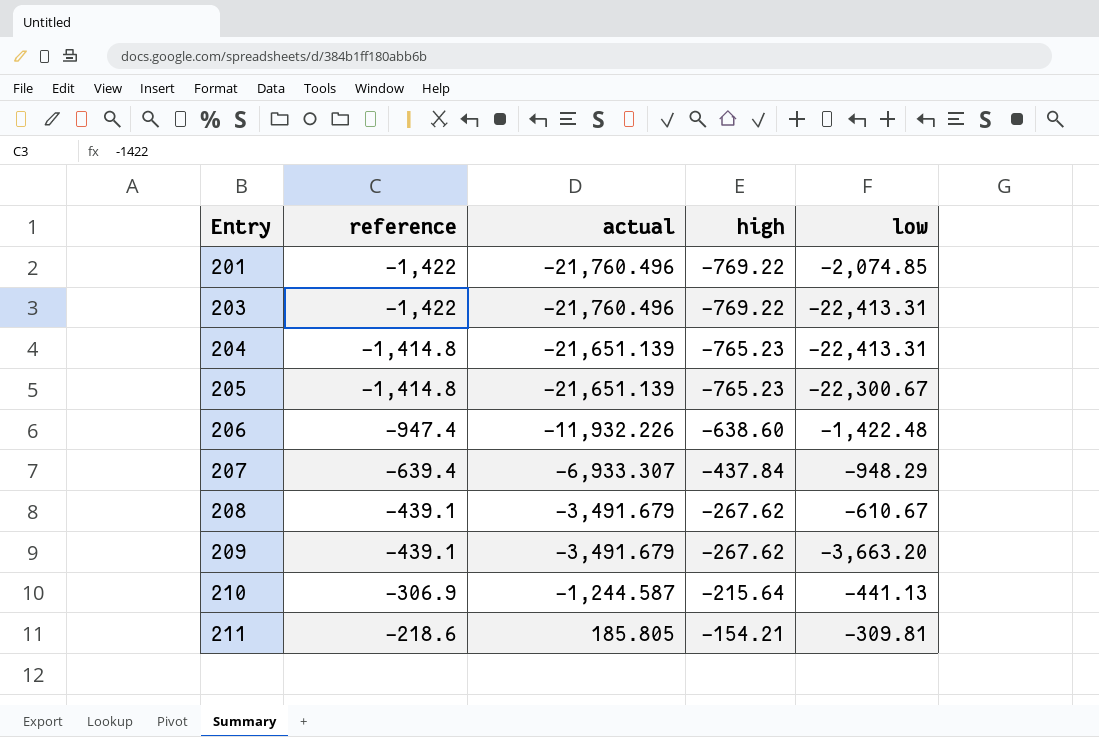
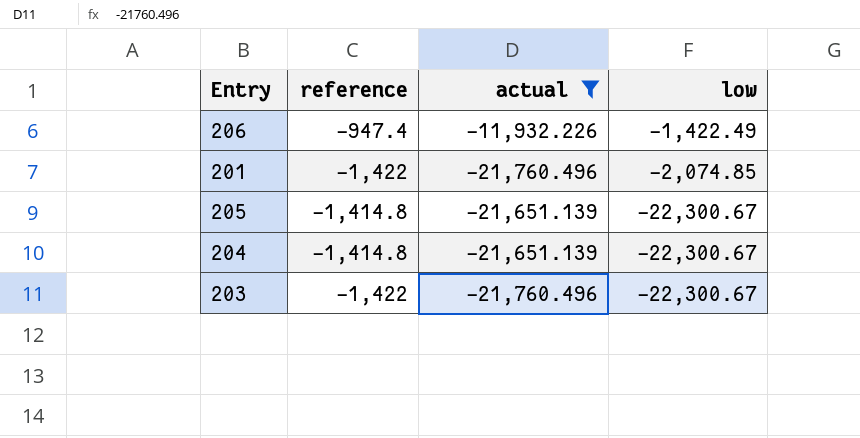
filter: none -> actual <= -11,932.226
row order: Entry ascending -> low descending
column high | position: 4 -> none
206 | low: -1,422.48 -> -1,422.49
204 | low: -22,413.31 -> -22,300.67
203 | low: -22,413.31 -> -22,300.67

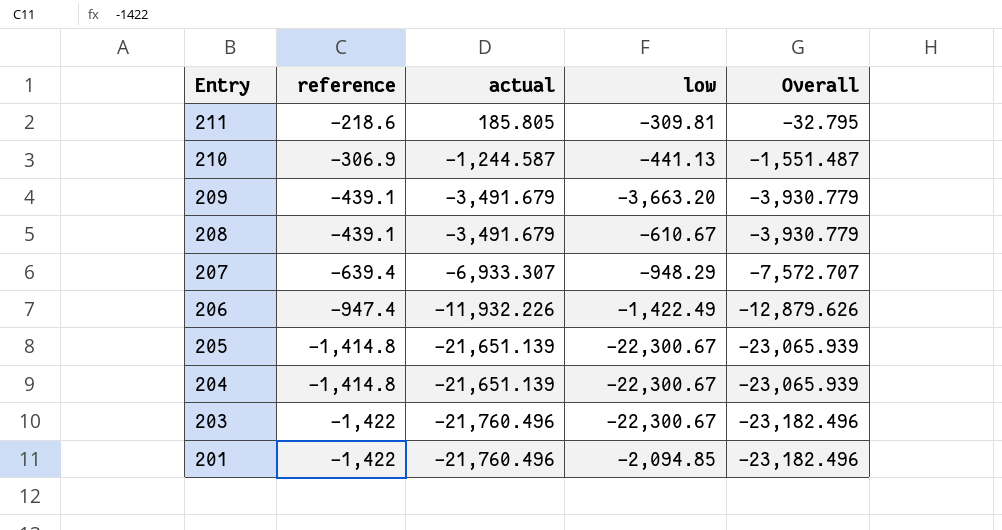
filter: actual <= -11,932.226 -> none
row order: low descending -> Entry descending
column Overall | formula: none -> [reference] + [actual]
201 | low: -2,074.85 -> -2,094.85

